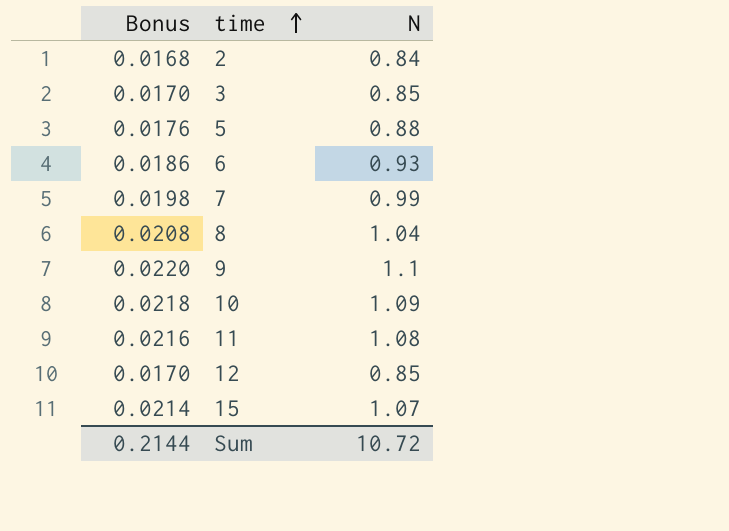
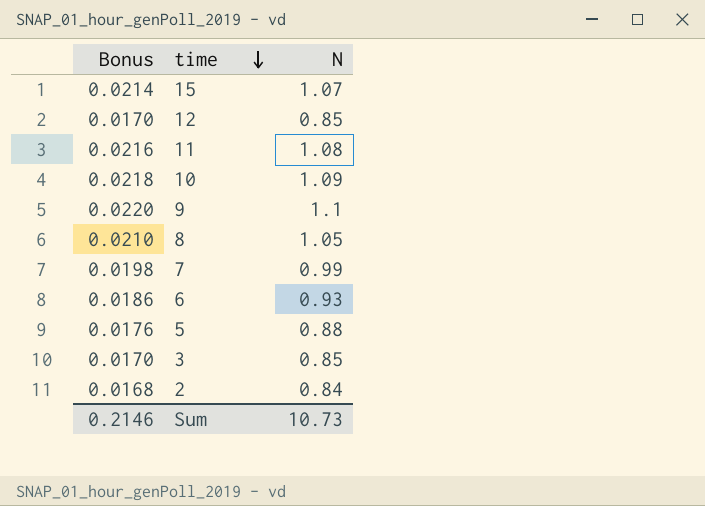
row order: time ascending -> time descending
8 | Bonus: 0.0208 -> 0.0210
8 | N: 1.04 -> 1.05
Sum | Bonus: 0.2144 -> 0.2146
Sum | N: 10.72 -> 10.73

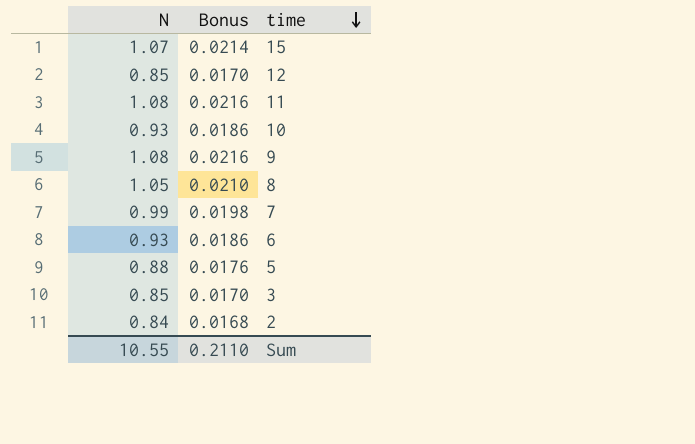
column N | position: 3 -> 1
10 | N: 1.09 -> 0.93
10 | Bonus: 0.0218 -> 0.0186
9 | N: 1.1 -> 1.08
9 | Bonus: 0.0220 -> 0.0216
Sum | N: 10.73 -> 10.55
Sum | Bonus: 0.2146 -> 0.2110

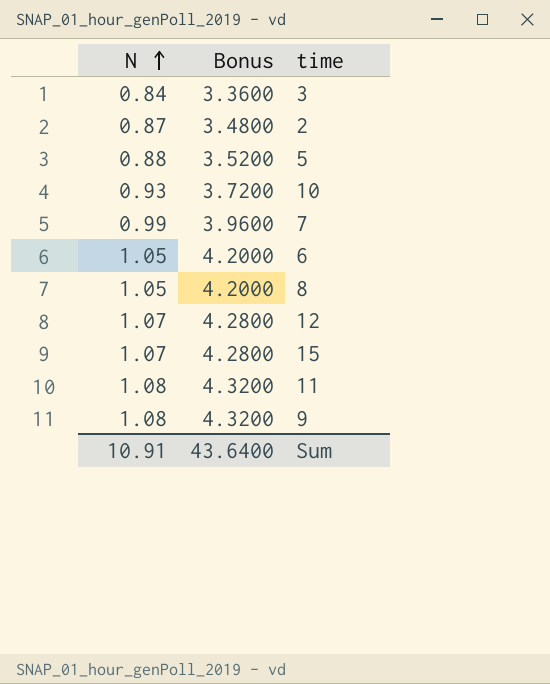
row order: time descending -> N ascending
column Bonus | formula: [N] * 0.02 -> [N] * 4
3 | N: 0.85 -> 0.84
2 | N: 0.84 -> 0.87
6 | N: 0.93 -> 1.05
12 | N: 0.85 -> 1.07
Sum | N: 10.55 -> 10.91
Sum | Bonus: 0.2110 -> 43.6400

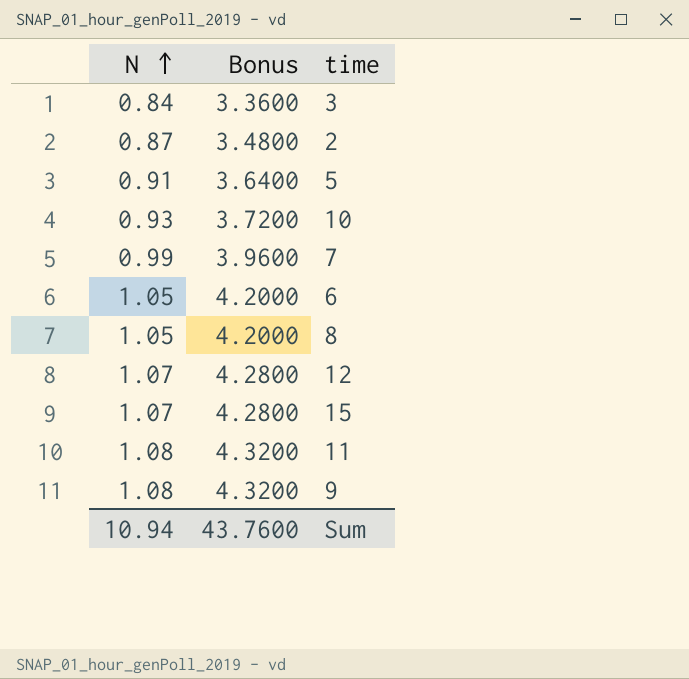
5 | N: 0.88 -> 0.91
5 | Bonus: 3.5200 -> 3.6400
Sum | N: 10.91 -> 10.94
Sum | Bonus: 43.6400 -> 43.7600

